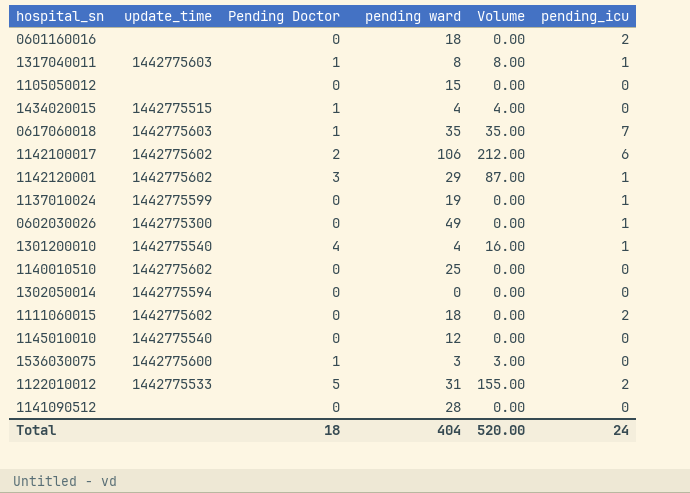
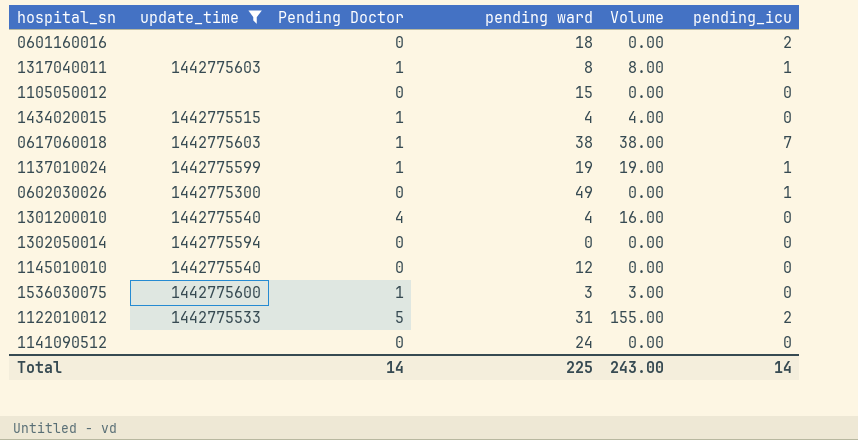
filter: none -> update_time != 1442775602
0617060018 | pending ward: 35 -> 38
0617060018 | Volume: 35.00 -> 38.00
1137010024 | Pending Doctor: 0 -> 1
1137010024 | Volume: 0.00 -> 19.00
1301200010 | pending_icu: 1 -> 0
1141090512 | pending ward: 28 -> 24
Total | Pending Doctor: 18 -> 14
Total | pending ward: 404 -> 225
Total | Volume: 520.00 -> 243.00
Total | pending_icu: 24 -> 14

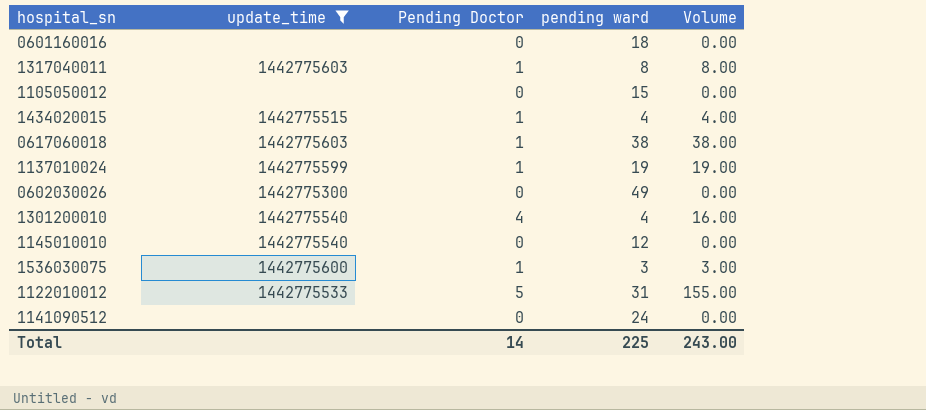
column pending_icu | position: 6 -> none
row 1302050014: 1442775594 | 0 | 0 | 0.00 | 0 -> none

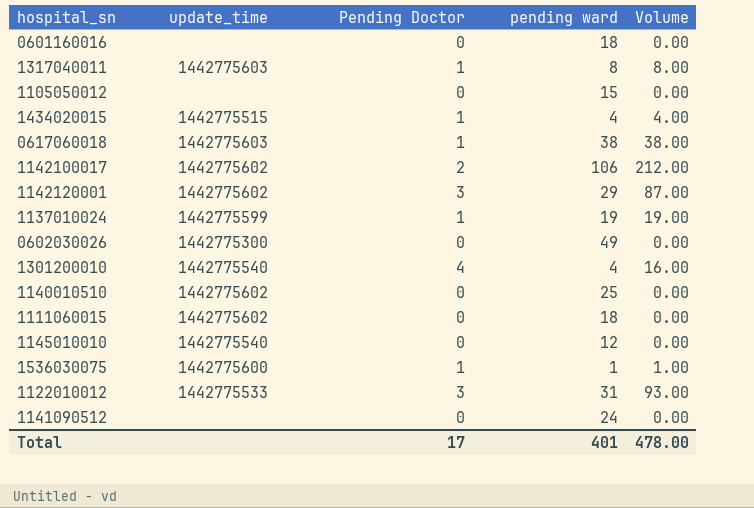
filter: update_time != 1442775602 -> none
1536030075 | pending ward: 3 -> 1
1536030075 | Volume: 3.00 -> 1.00
1122010012 | Pending Doctor: 5 -> 3
1122010012 | Volume: 155.00 -> 93.00
Total | Pending Doctor: 14 -> 17
Total | pending ward: 225 -> 401
Total | Volume: 243.00 -> 478.00

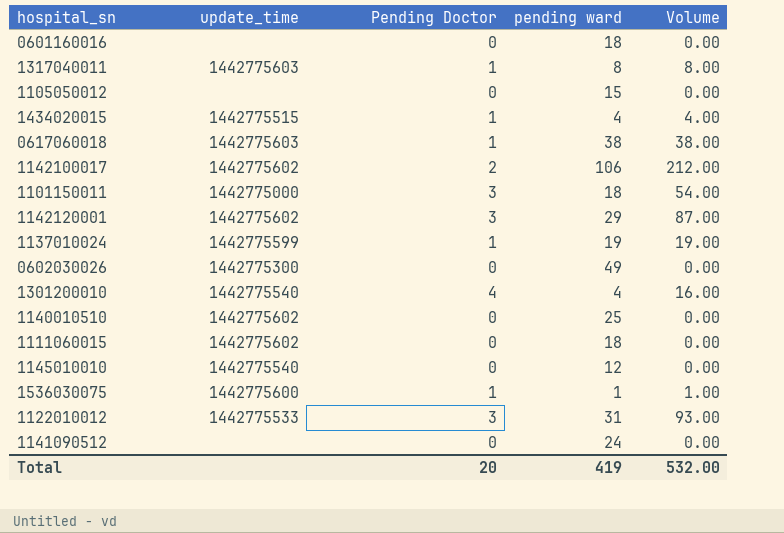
row 1101150011: none -> 1442775000 | 3 | 18 | 54.00
Total | Pending Doctor: 17 -> 20
Total | pending ward: 401 -> 419
Total | Volume: 478.00 -> 532.00

